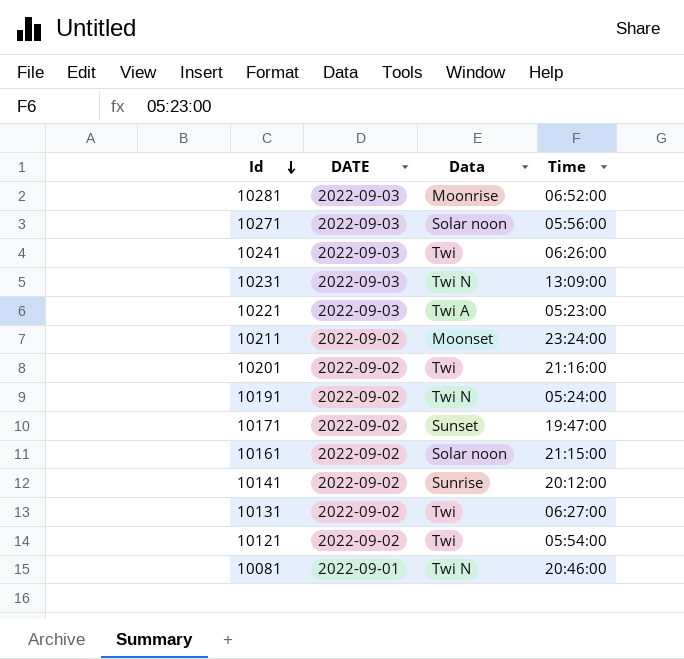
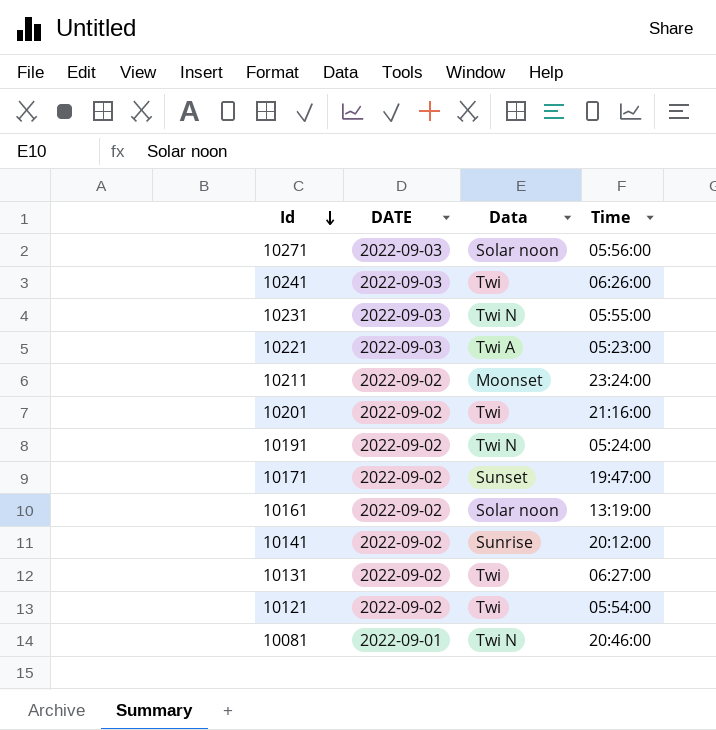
row 10281: 2022-09-03 | Moonrise | 06:52:00 -> none
10231 | Time: 13:09:00 -> 05:55:00
10161 | Time: 21:15:00 -> 13:19:00

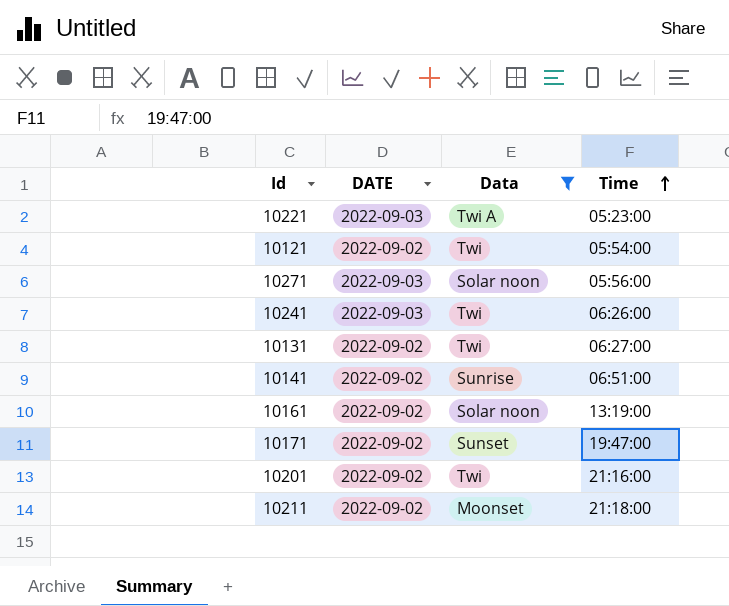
filter: none -> Data != Twi N
row order: Id descending -> Time ascending
10141 | Time: 20:12:00 -> 06:51:00
10211 | Time: 23:24:00 -> 21:18:00

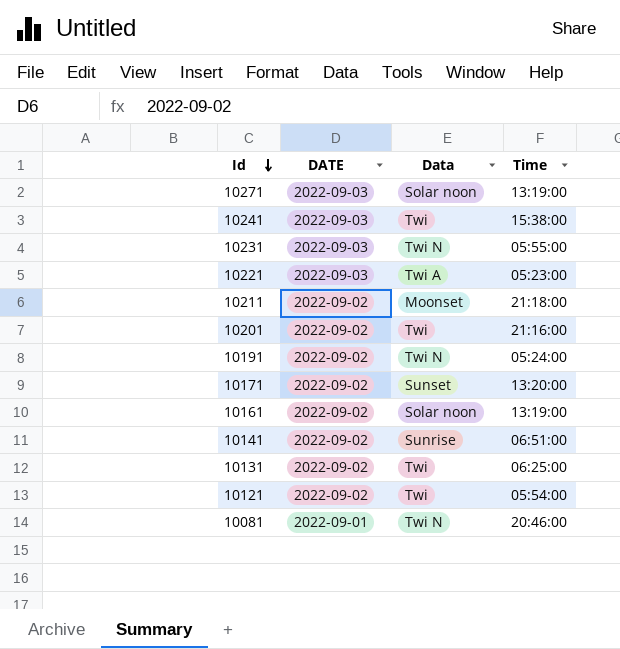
filter: Data != Twi N -> none
row order: Time ascending -> Id descending
10271 | Time: 05:56:00 -> 13:19:00
10241 | Time: 06:26:00 -> 15:38:00
10171 | Time: 19:47:00 -> 13:20:00
10131 | Time: 06:27:00 -> 06:25:00

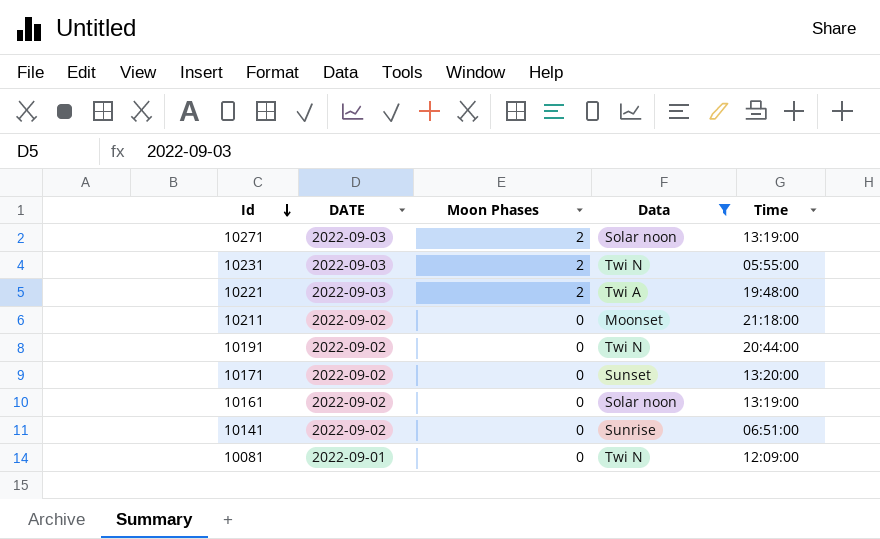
filter: none -> Data != Twi
column Moon Phases | position: none -> 3
10221 | Time: 05:23:00 -> 19:48:00
10191 | Time: 05:24:00 -> 20:44:00
10081 | Time: 20:46:00 -> 12:09:00

